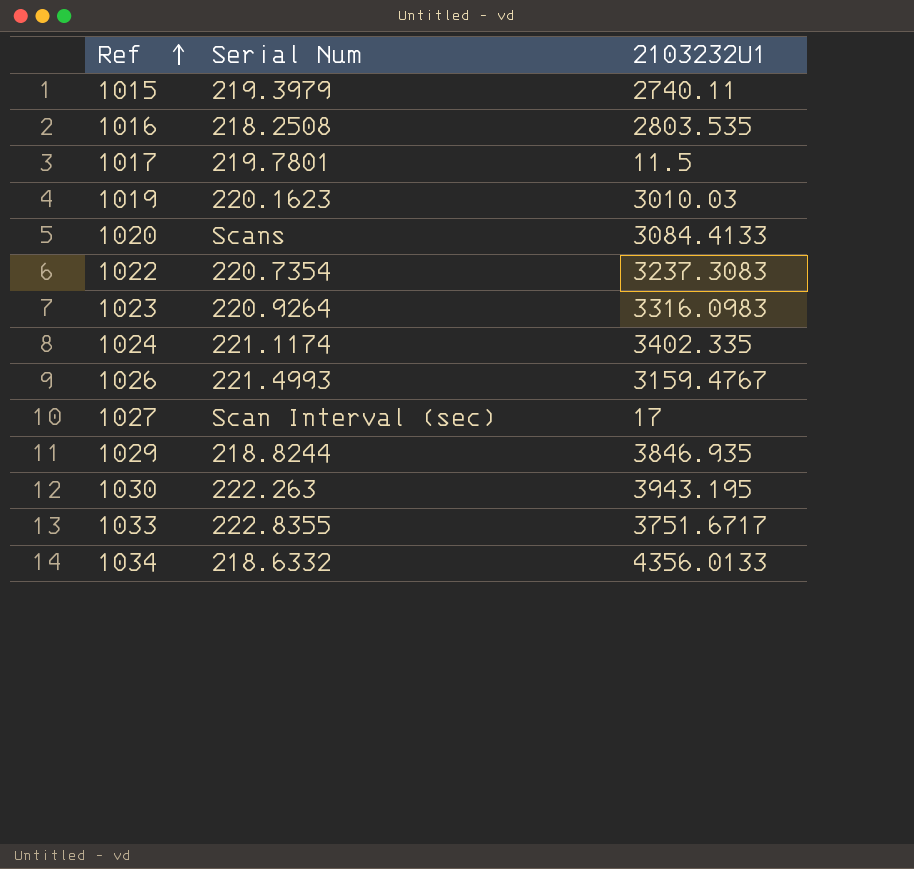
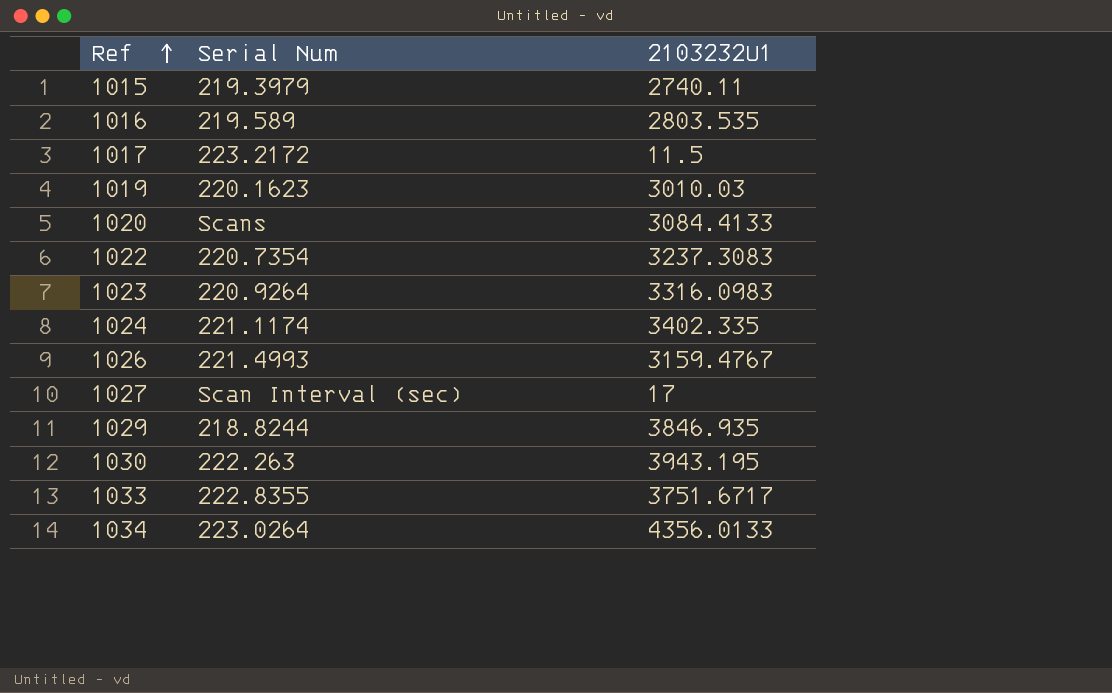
1016 | Serial Num: 218.2508 -> 219.589
1017 | Serial Num: 219.7801 -> 223.2172
1034 | Serial Num: 218.6332 -> 223.0264

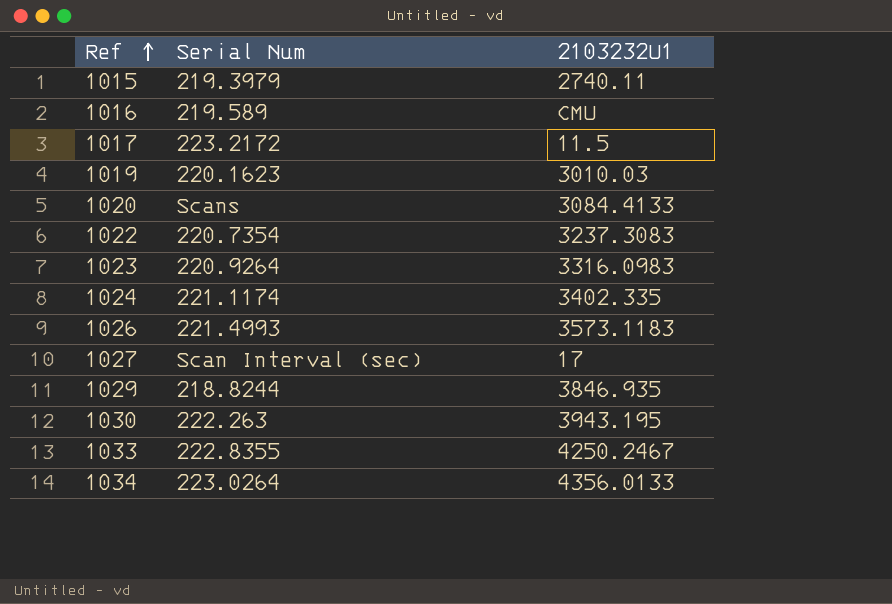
1016 | 2103232U1: 2803.535 -> CMU
1026 | 2103232U1: 3159.4767 -> 3573.1183
1033 | 2103232U1: 3751.6717 -> 4250.2467

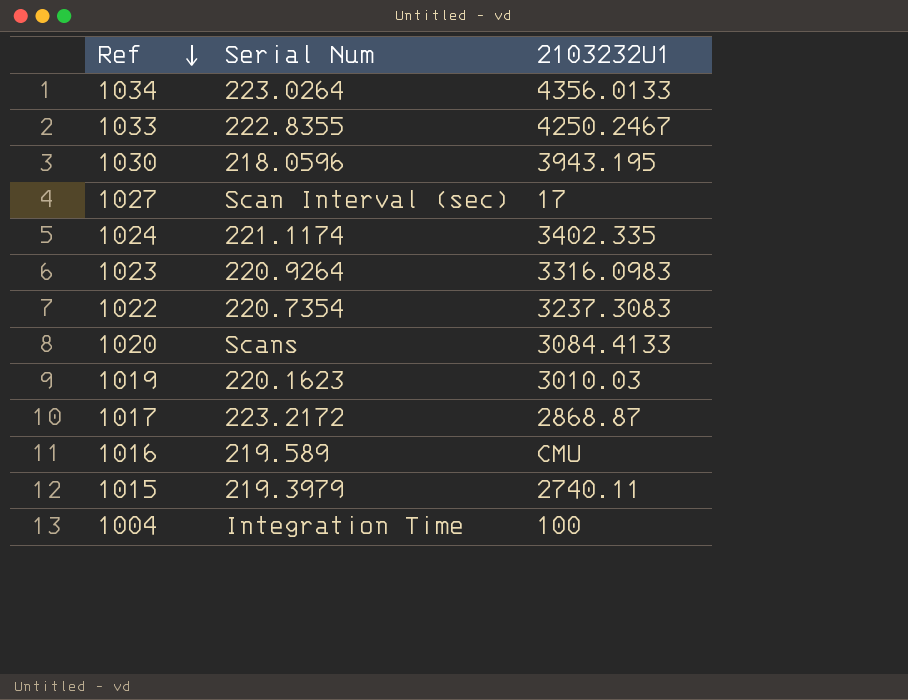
row order: Ref ascending -> Ref descending
row 1026: 221.4993 | 3573.1183 -> none
row 1029: 218.8244 | 3846.935 -> none
1030 | Serial Num: 222.263 -> 218.0596
1017 | 2103232U1: 11.5 -> 2868.87
row 1004: none -> Integration Time | 100

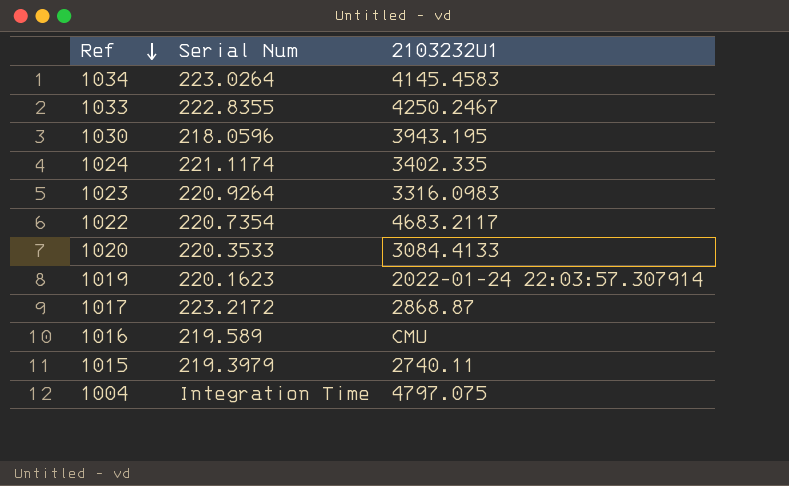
row 1027: Scan Interval (sec) | 17 -> none
1034 | 2103232U1: 4356.0133 -> 4145.4583
1022 | 2103232U1: 3237.3083 -> 4683.2117
1020 | Serial Num: Scans -> 220.3533
1019 | 2103232U1: 3010.03 -> 2022-01-24 22:03:57.307914
1004 | 2103232U1: 100 -> 4797.075

